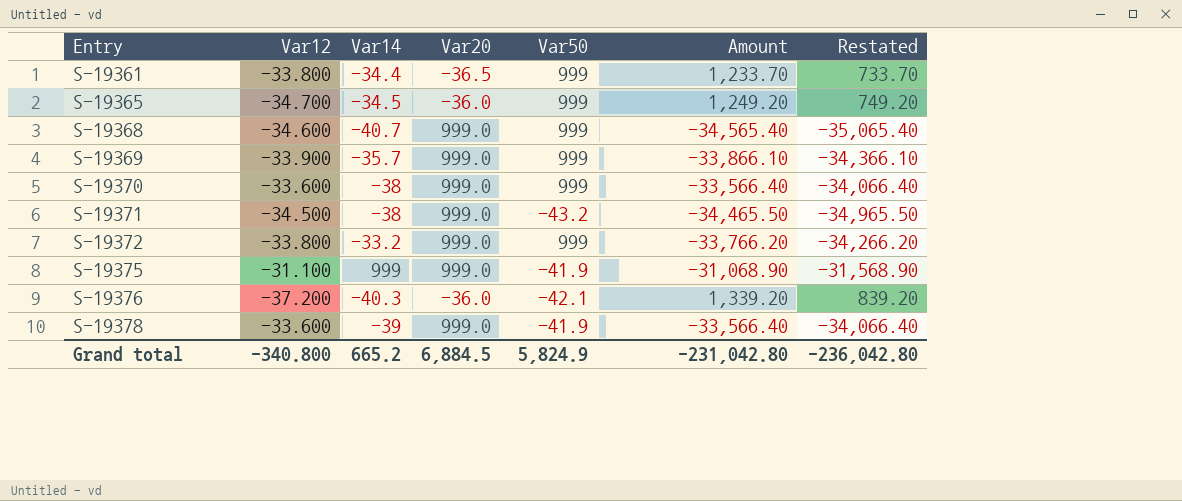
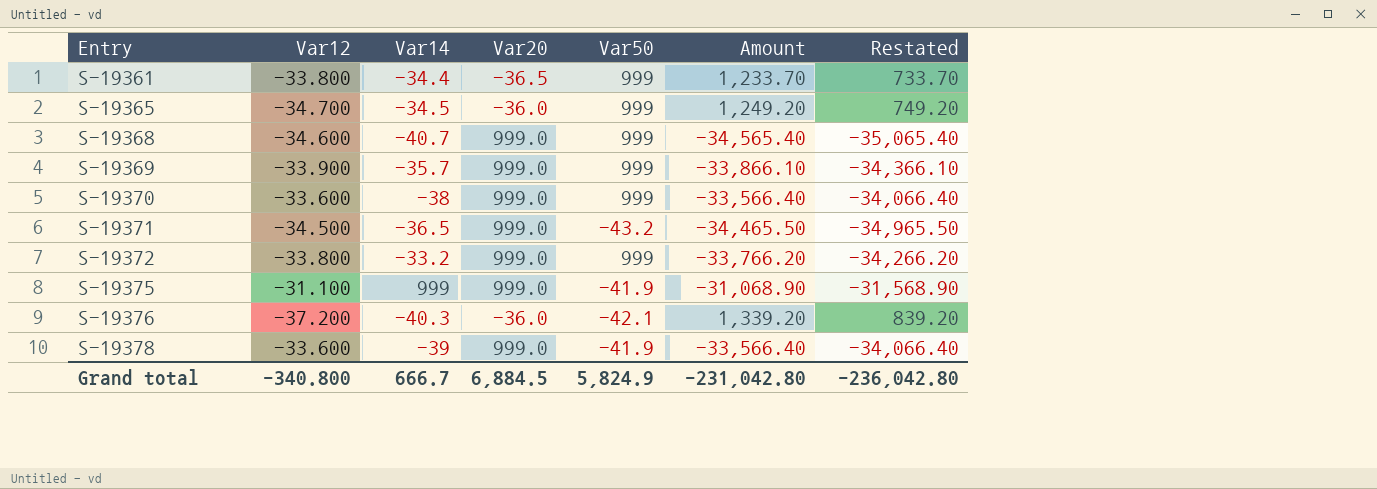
S-19371 | Var14: -38 -> -36.5
Grand total | Var14: 665.2 -> 666.7

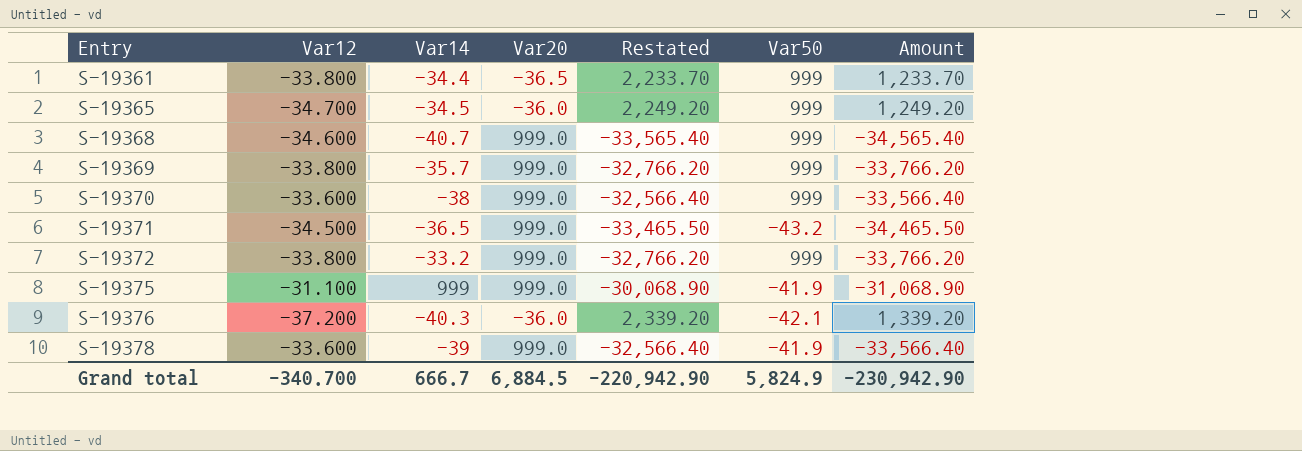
column Restated | formula: [Amount] - 500 -> [Amount] + 1000
column Restated | position: 7 -> 5
S-19369 | Var12: -33.900 -> -33.800
S-19369 | Amount: -33,866.10 -> -33,766.20
Grand total | Var12: -340.800 -> -340.700
Grand total | Restated: -236,042.80 -> -220,942.90
Grand total | Amount: -231,042.80 -> -230,942.90

